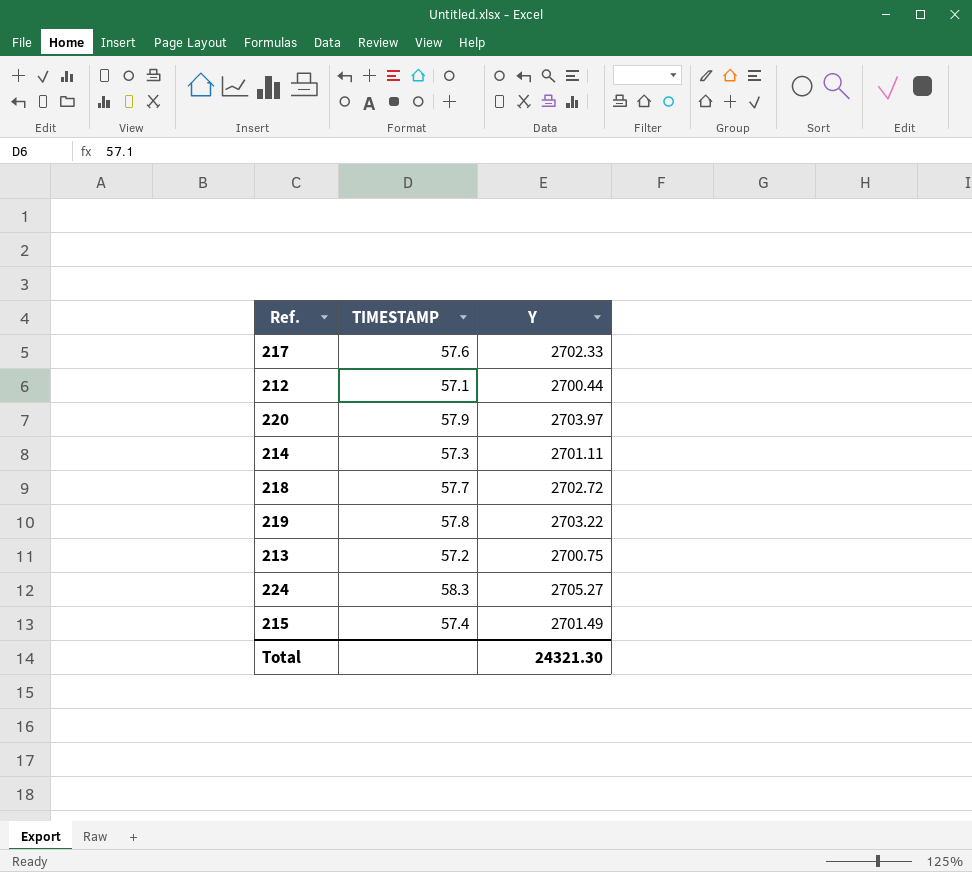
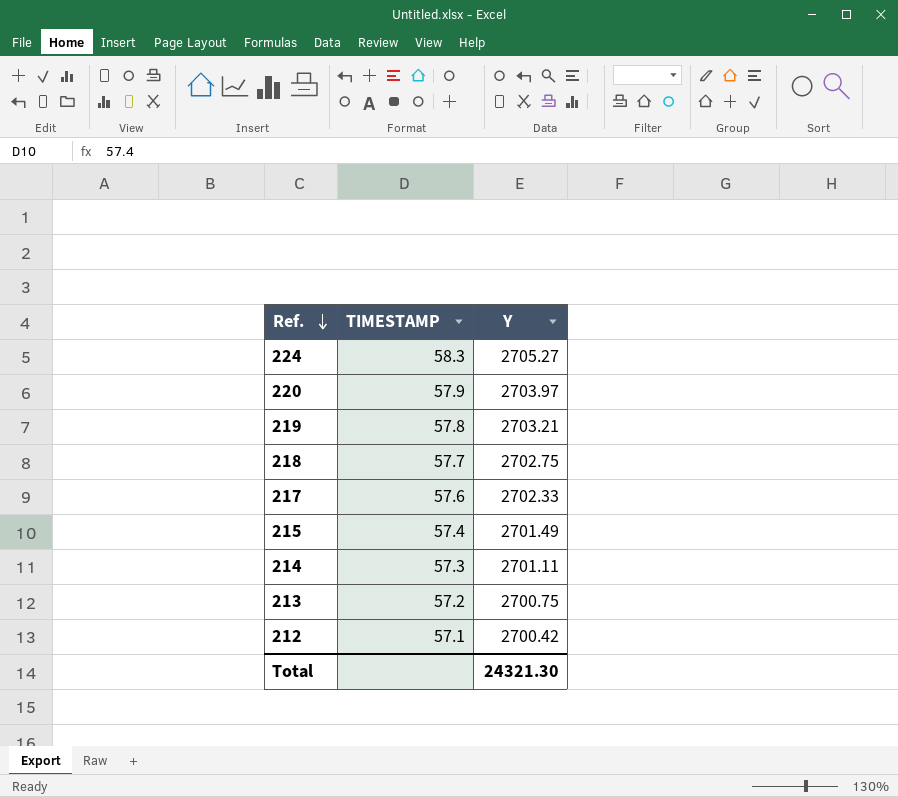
row order: none -> Ref. descending
219 | Y: 2703.22 -> 2703.21
218 | Y: 2702.72 -> 2702.75
212 | Y: 2700.44 -> 2700.42

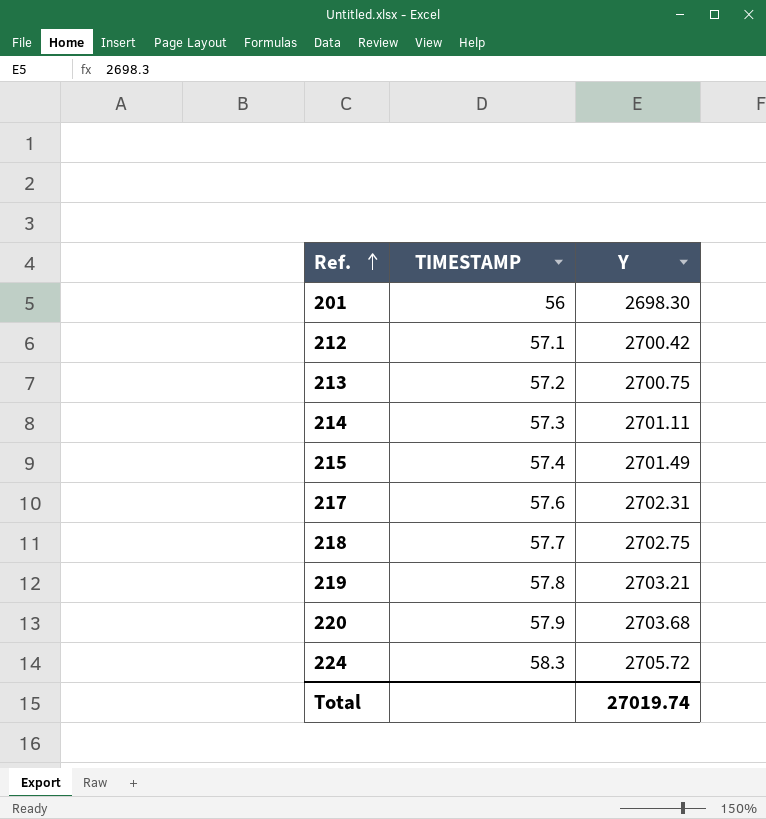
row order: Ref. descending -> Ref. ascending
row 201: none -> 56 | 2698.30
217 | Y: 2702.33 -> 2702.31
220 | Y: 2703.97 -> 2703.68
224 | Y: 2705.27 -> 2705.72
Total | Y: 24321.30 -> 27019.74

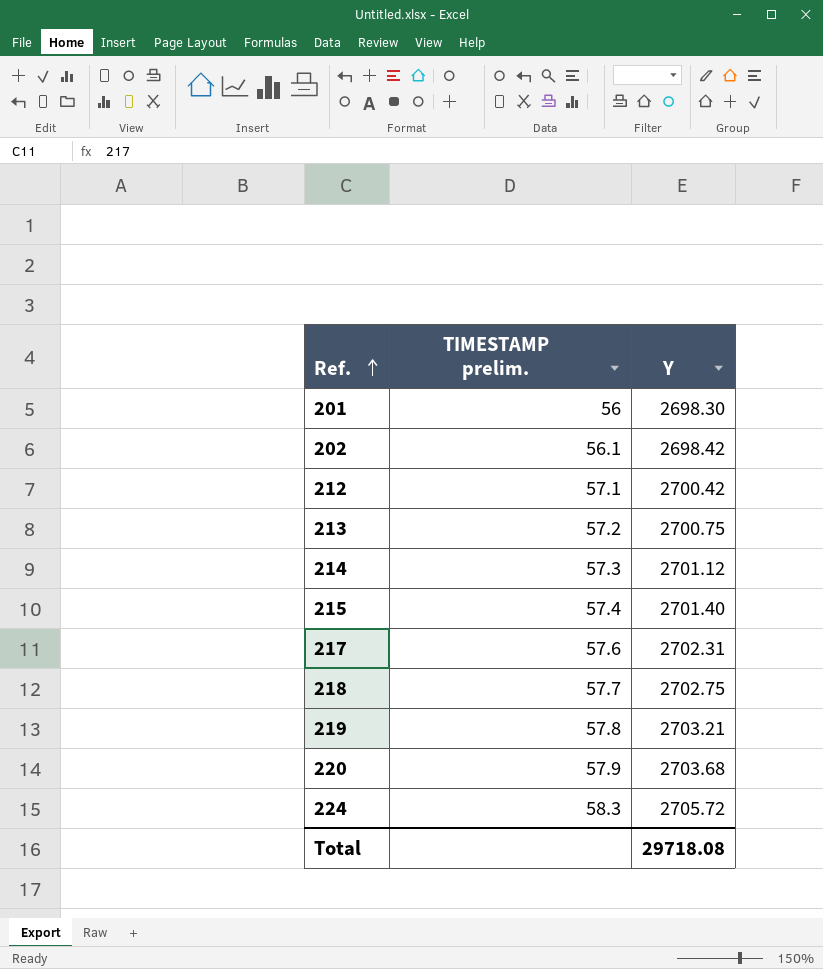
column name: TIMESTAMP -> TIMESTAMP prelim.
row 202: none -> 56.1 | 2698.42
214 | Y: 2701.11 -> 2701.12
215 | Y: 2701.49 -> 2701.40
Total | Y: 27019.74 -> 29718.08

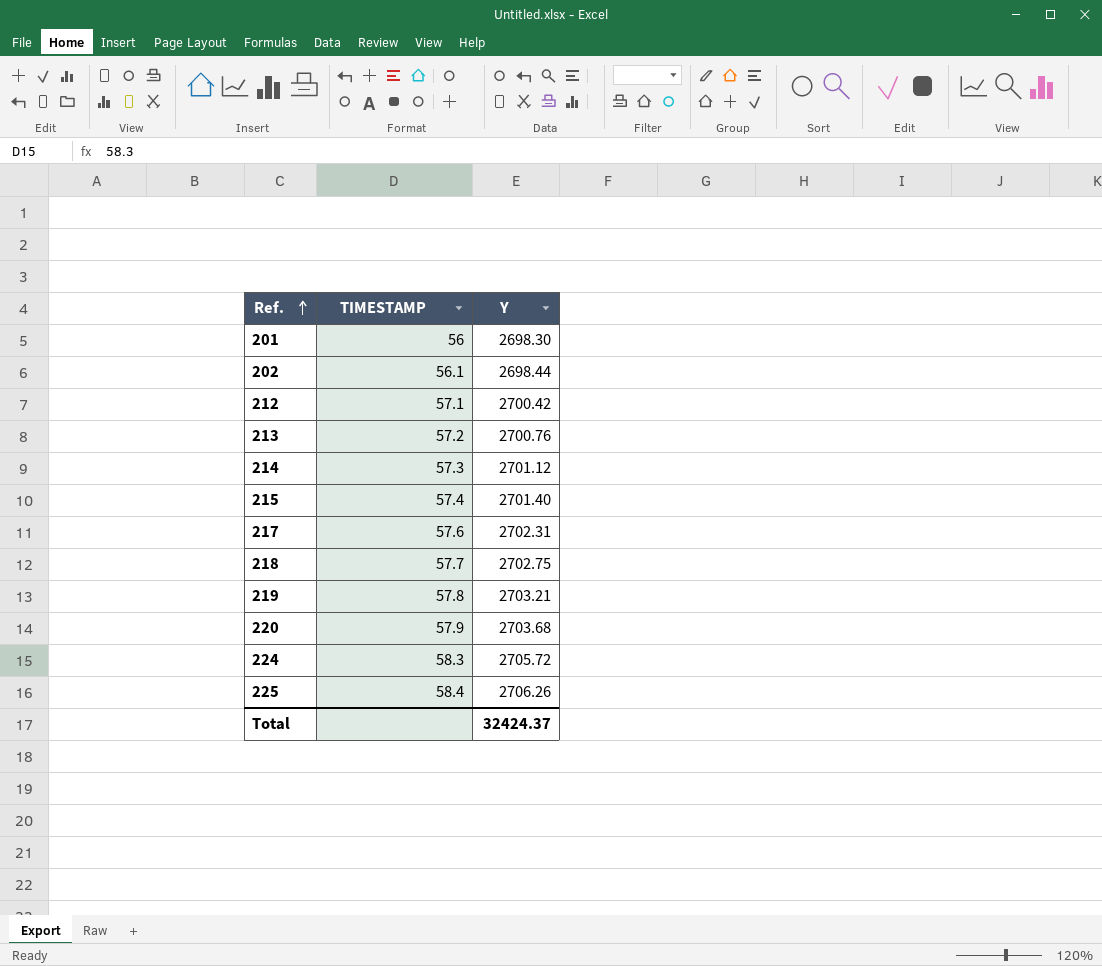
column name: TIMESTAMP prelim. -> TIMESTAMP
202 | Y: 2698.42 -> 2698.44
213 | Y: 2700.75 -> 2700.76
row 225: none -> 58.4 | 2706.26
Total | Y: 29718.08 -> 32424.37

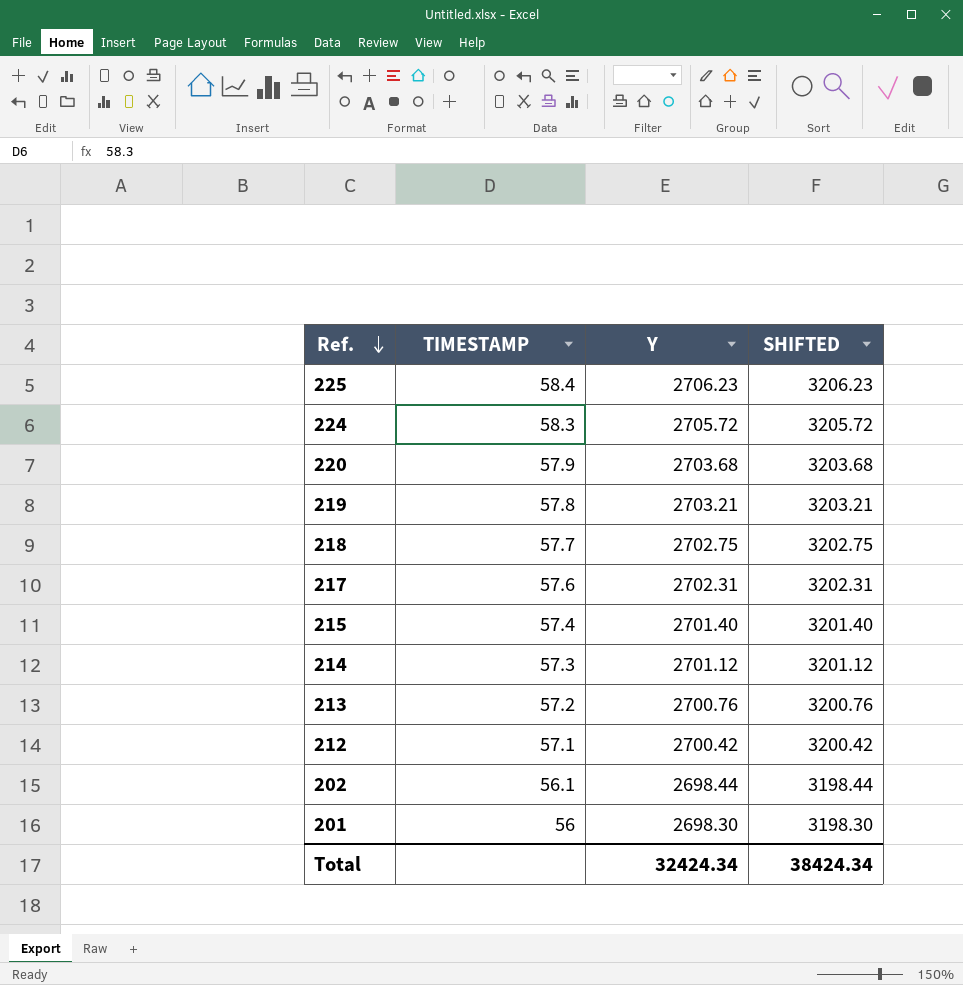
row order: Ref. ascending -> Ref. descending
column SHIFTED | formula: none -> [Y] + 500
225 | Y: 2706.26 -> 2706.23
Total | Y: 32424.37 -> 32424.34

